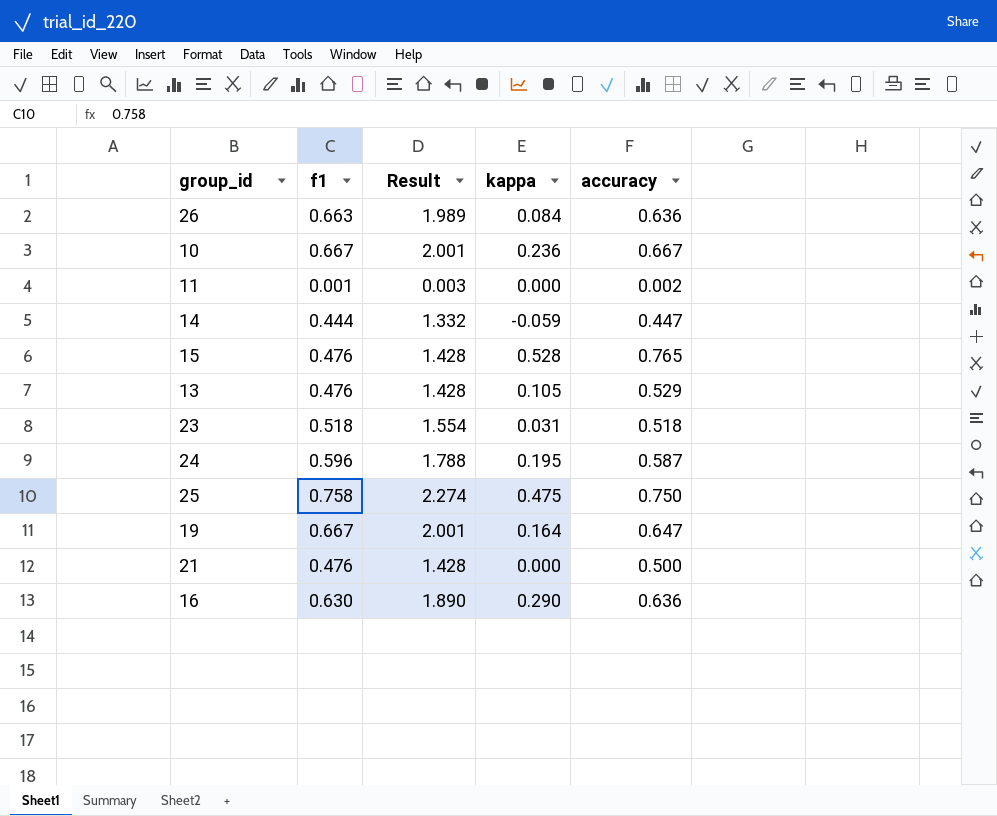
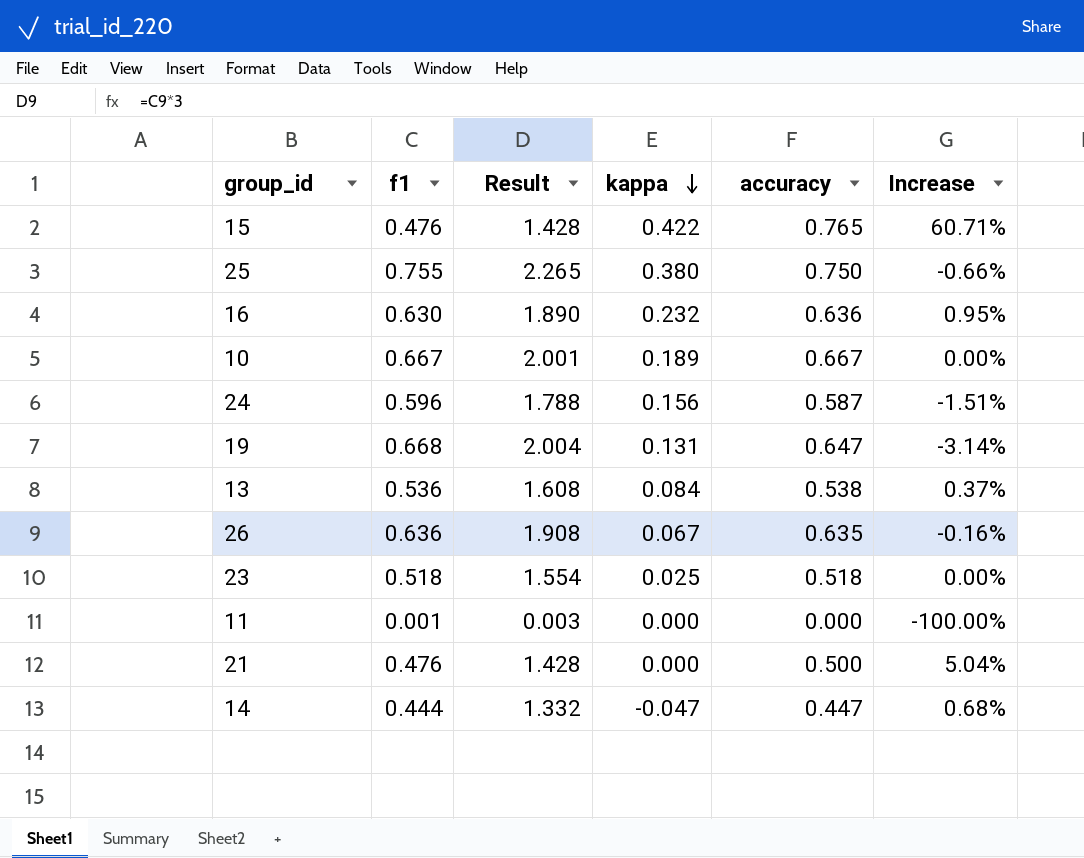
row order: none -> kappa descending
column Increase | formula: none -> ([accuracy] - [f1]) / [f1]
15 | kappa: 0.528 -> 0.422
25 | f1: 0.758 -> 0.755
25 | Result: 2.274 -> 2.265
25 | kappa: 0.475 -> 0.380
16 | kappa: 0.290 -> 0.232
10 | kappa: 0.236 -> 0.189
24 | kappa: 0.195 -> 0.156
19 | f1: 0.667 -> 0.668
19 | Result: 2.001 -> 2.004
19 | kappa: 0.164 -> 0.131
13 | f1: 0.476 -> 0.536
13 | Result: 1.428 -> 1.608
13 | kappa: 0.105 -> 0.084
13 | accuracy: 0.529 -> 0.538
26 | f1: 0.663 -> 0.636
26 | Result: 1.989 -> 1.908
26 | kappa: 0.084 -> 0.067
26 | accuracy: 0.636 -> 0.635
23 | kappa: 0.031 -> 0.025
11 | accuracy: 0.002 -> 0.000
14 | kappa: -0.059 -> -0.047

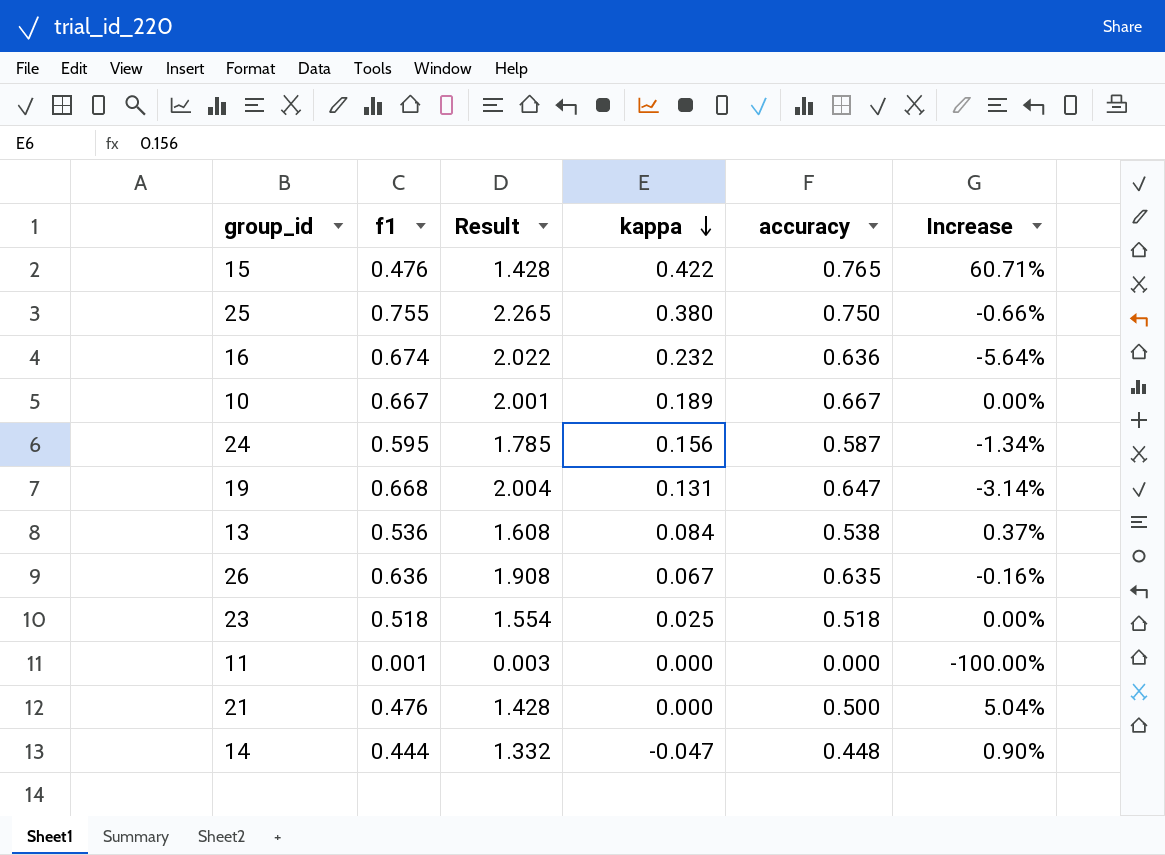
16 | f1: 0.630 -> 0.674
16 | Result: 1.890 -> 2.022
16 | Increase: 0.95% -> -5.64%
24 | f1: 0.596 -> 0.595
24 | Result: 1.788 -> 1.785
24 | Increase: -1.51% -> -1.34%
14 | accuracy: 0.447 -> 0.448
14 | Increase: 0.68% -> 0.90%

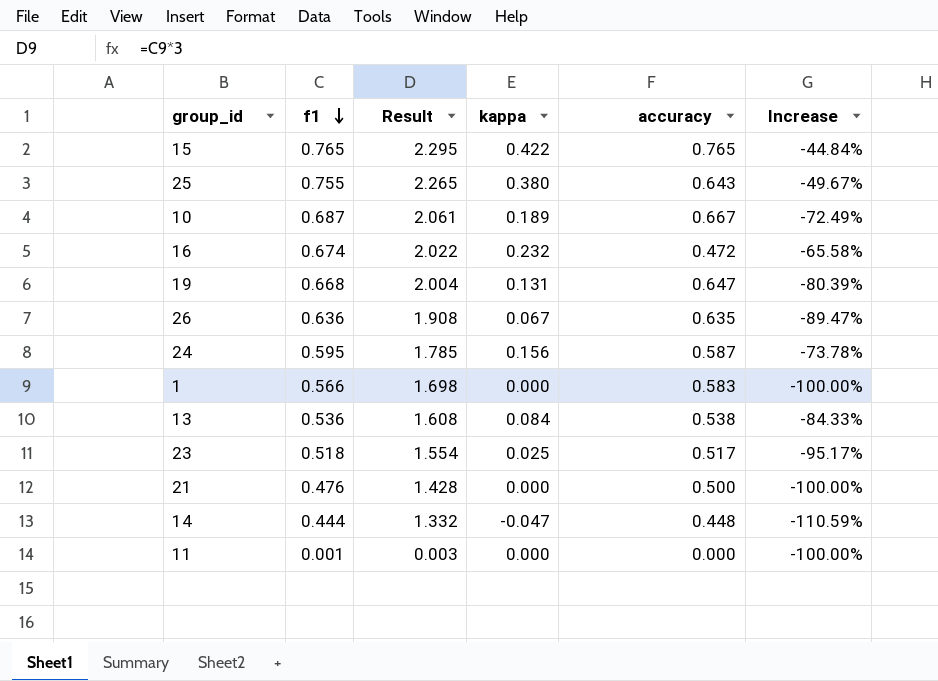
row order: kappa descending -> f1 descending
column Increase | formula: ([accuracy] - [f1]) / [f1] -> ([kappa] - [f1]) / [f1]
15 | f1: 0.476 -> 0.765
15 | Result: 1.428 -> 2.295
25 | accuracy: 0.750 -> 0.643
10 | f1: 0.667 -> 0.687
10 | Result: 2.001 -> 2.061
16 | accuracy: 0.636 -> 0.472
row 1: none -> 0.566 | 1.698 | 0.000 | 0.583 | -100.00%
23 | accuracy: 0.518 -> 0.517

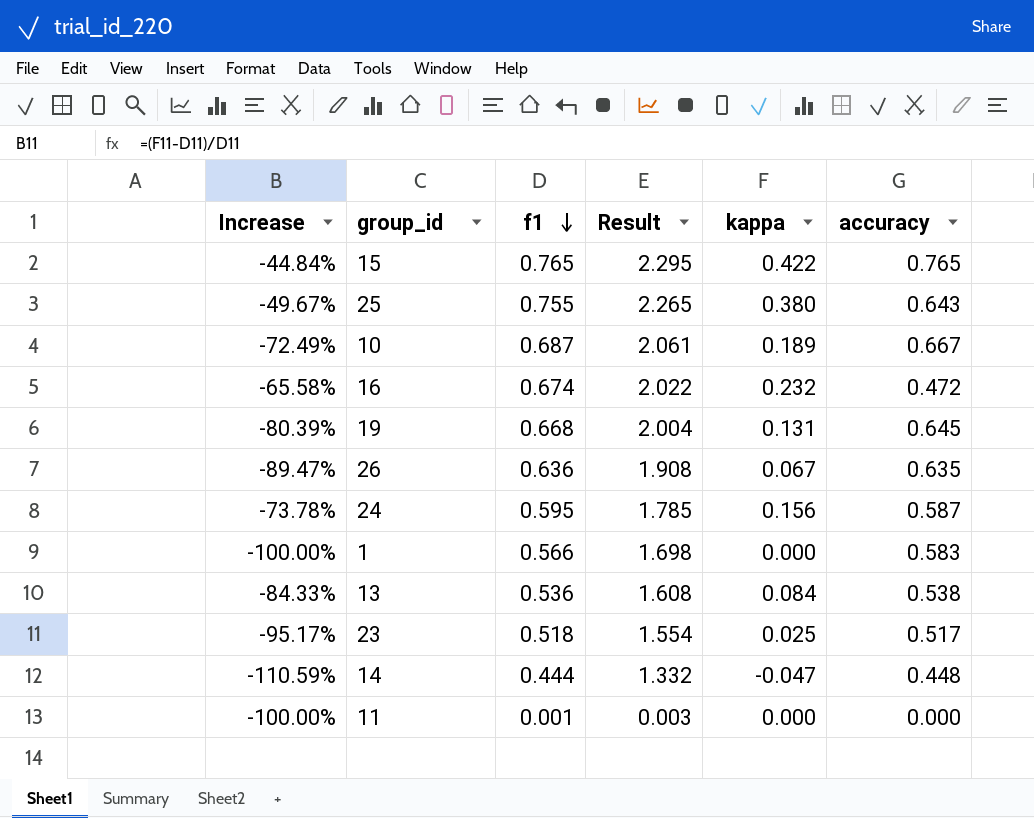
column Increase | position: 6 -> 1
row 21: 0.476 | 1.428 | 0.000 | 0.500 | -100.00% -> none
19 | accuracy: 0.647 -> 0.645

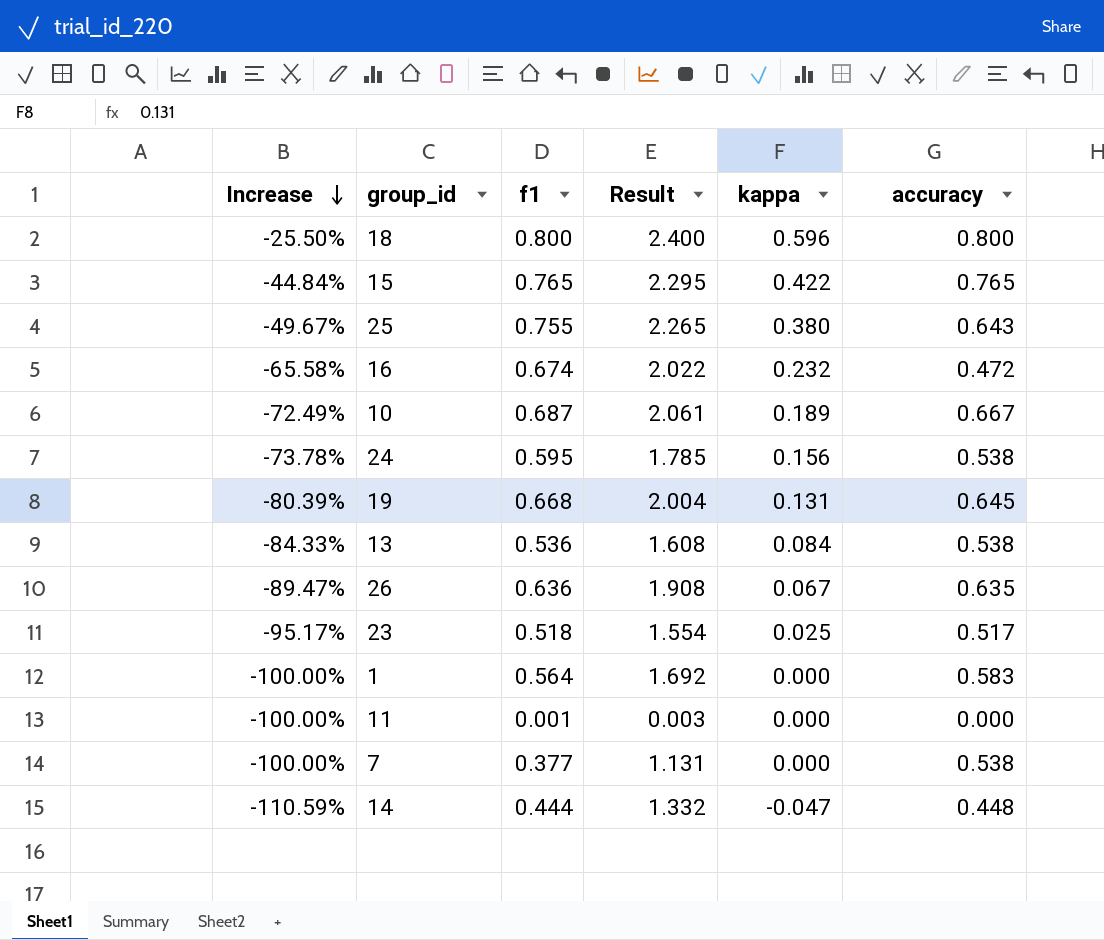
row order: f1 descending -> Increase descending
row 18: none -> -25.50% | 0.800 | 2.400 | 0.596 | 0.800
24 | accuracy: 0.587 -> 0.538
1 | f1: 0.566 -> 0.564
1 | Result: 1.698 -> 1.692
row 7: none -> -100.00% | 0.377 | 1.131 | 0.000 | 0.538

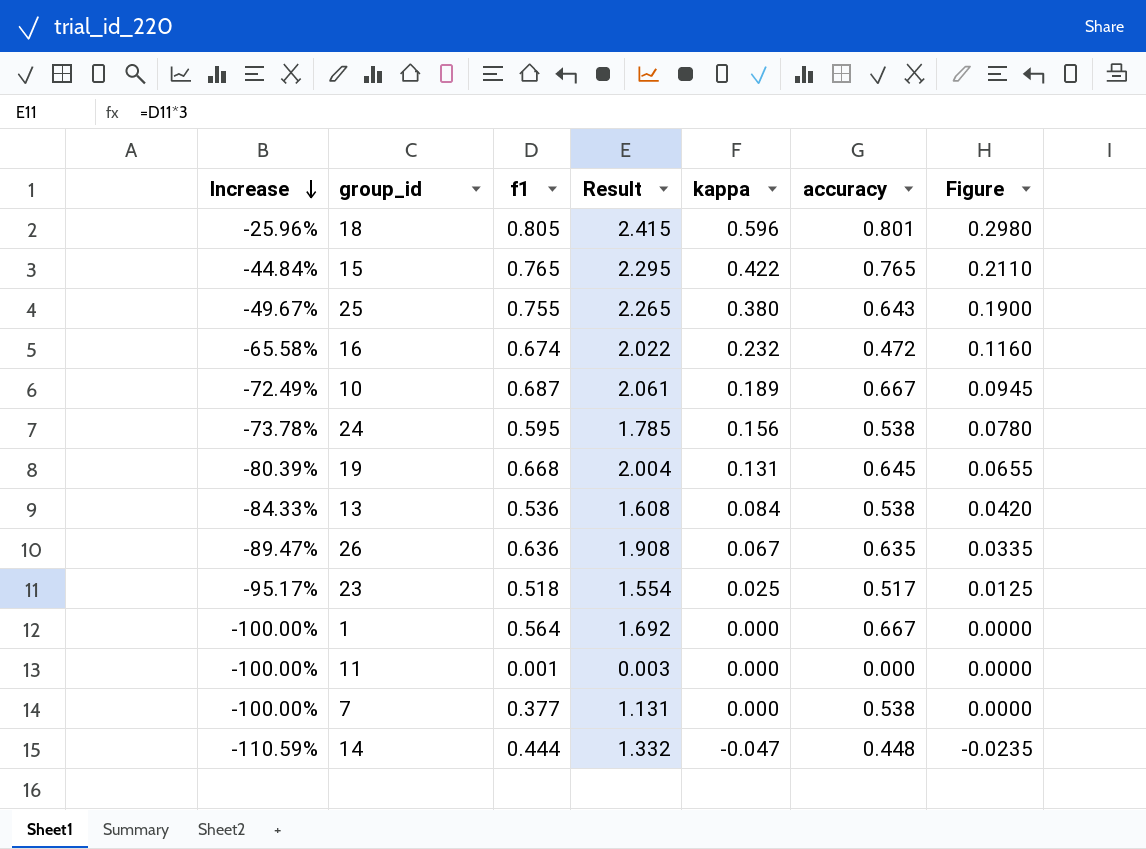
column Figure | formula: none -> [kappa] * 0.5
18 | Increase: -25.50% -> -25.96%
18 | f1: 0.800 -> 0.805
18 | Result: 2.400 -> 2.415
18 | accuracy: 0.800 -> 0.801
1 | accuracy: 0.583 -> 0.667

